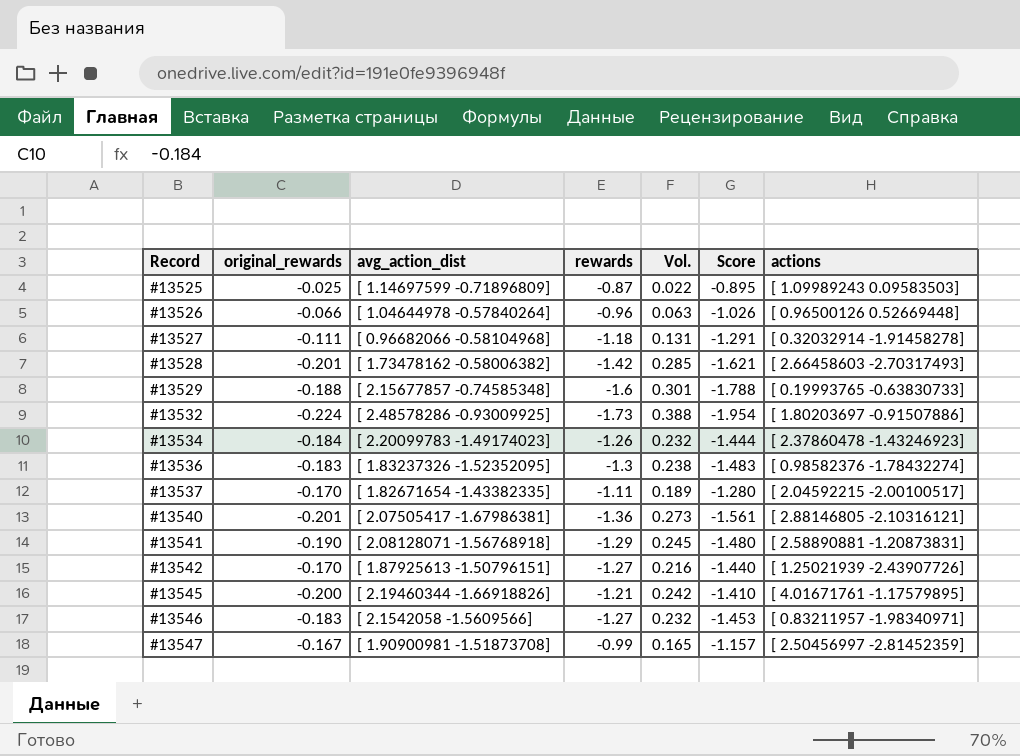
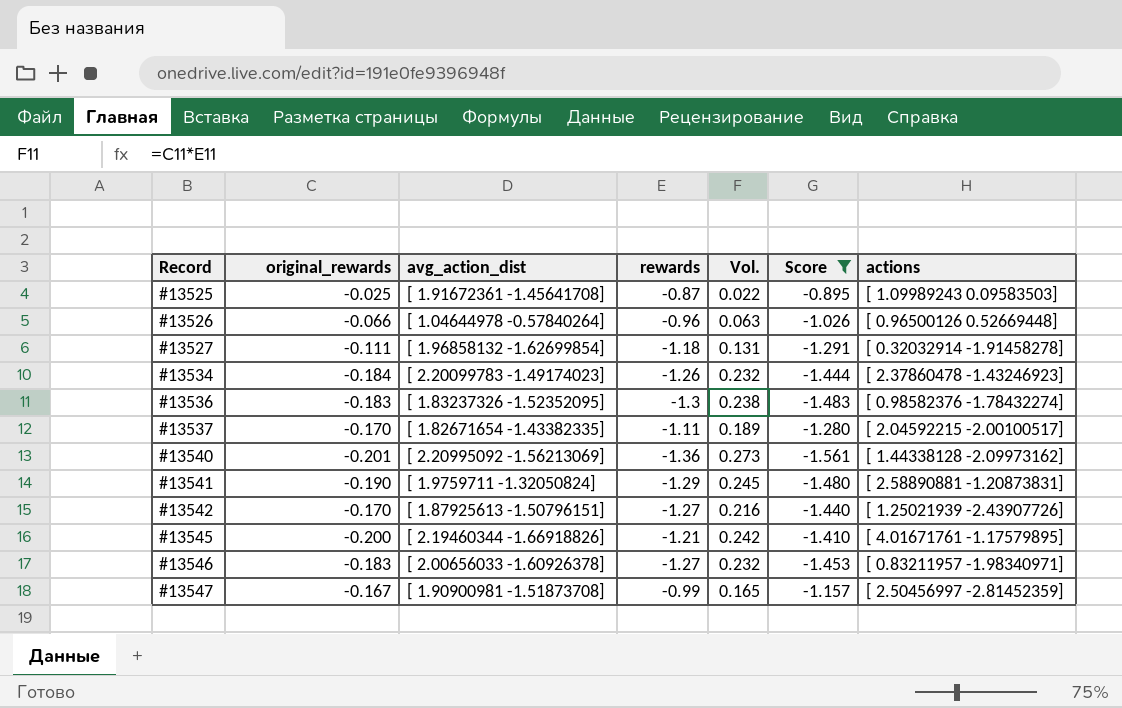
filter: none -> Score >= -1.561
#13525 | avg_action_dist: [ 1.14697599 -0.71896809] -> [ 1.91672361 -1.45641708]
#13527 | avg_action_dist: [ 0.96682066 -0.58104968] -> [ 1.96858132 -1.62699854]
#13540 | avg_action_dist: [ 2.07505417 -1.67986381] -> [ 2.20995092 -1.56213069]
#13540 | actions: [ 2.88146805 -2.10316121] -> [ 1.44338128 -2.09973162]
#13541 | avg_action_dist: [ 2.08128071 -1.56768918] -> [ 1.9759711 -1.32050824]
#13546 | avg_action_dist: [ 2.1542058 -1.5609566] -> [ 2.00656033 -1.60926378]

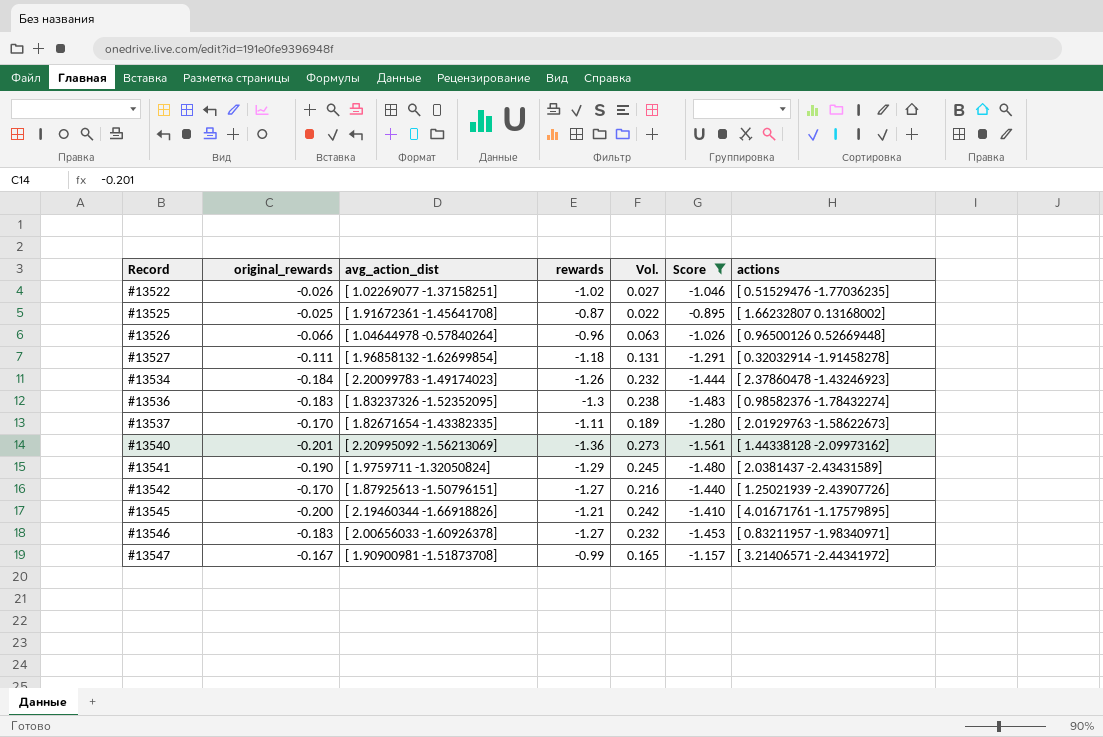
row #13522: none -> -0.026 | [ 1.02269077 -1.37158251] | -1.02 | 0.027 | -1.046 | [ 0.51529476 -1.77036235]
#13525 | actions: [ 1.09989243 0.09583503] -> [ 1.66232807 0.13168002]
#13537 | actions: [ 2.04592215 -2.00100517] -> [ 2.01929763 -1.58622673]
#13541 | actions: [ 2.58890881 -1.20873831] -> [ 2.0381437 -2.43431589]
#13547 | actions: [ 2.50456997 -2.81452359] -> [ 3.21406571 -2.44341972]

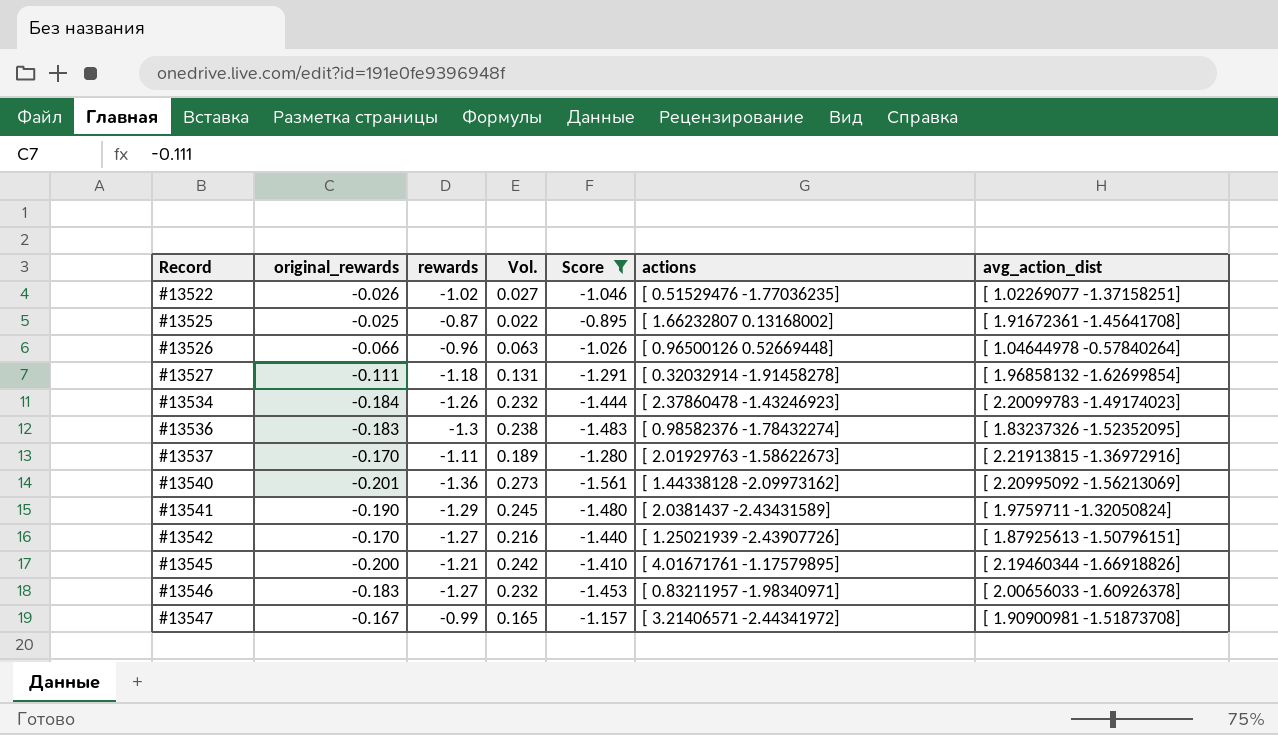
column avg_action_dist | position: 3 -> 7
#13537 | avg_action_dist: [ 1.82671654 -1.43382335] -> [ 2.21913815 -1.36972916]

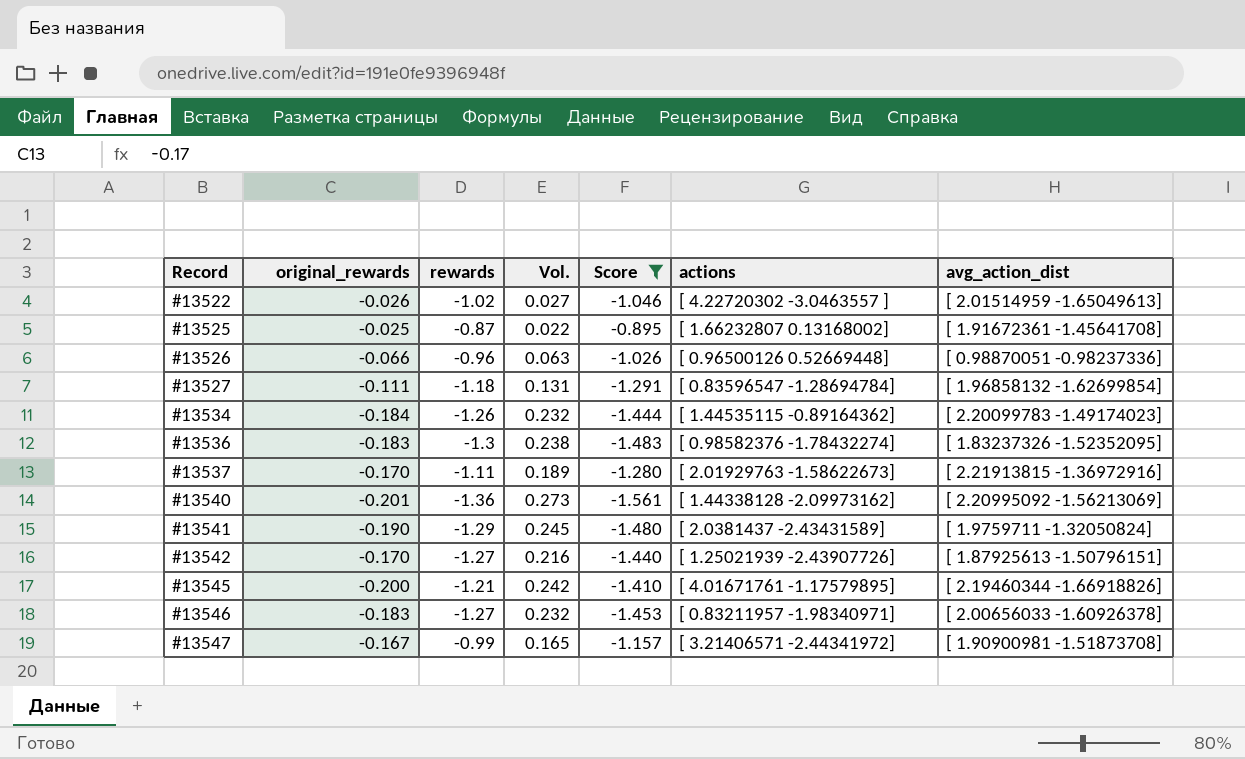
#13522 | actions: [ 0.51529476 -1.77036235] -> [ 4.22720302 -3.0463557 ]
#13522 | avg_action_dist: [ 1.02269077 -1.37158251] -> [ 2.01514959 -1.65049613]
#13526 | avg_action_dist: [ 1.04644978 -0.57840264] -> [ 0.98870051 -0.98237336]
#13527 | actions: [ 0.32032914 -1.91458278] -> [ 0.83596547 -1.28694784]
#13534 | actions: [ 2.37860478 -1.43246923] -> [ 1.44535115 -0.89164362]

